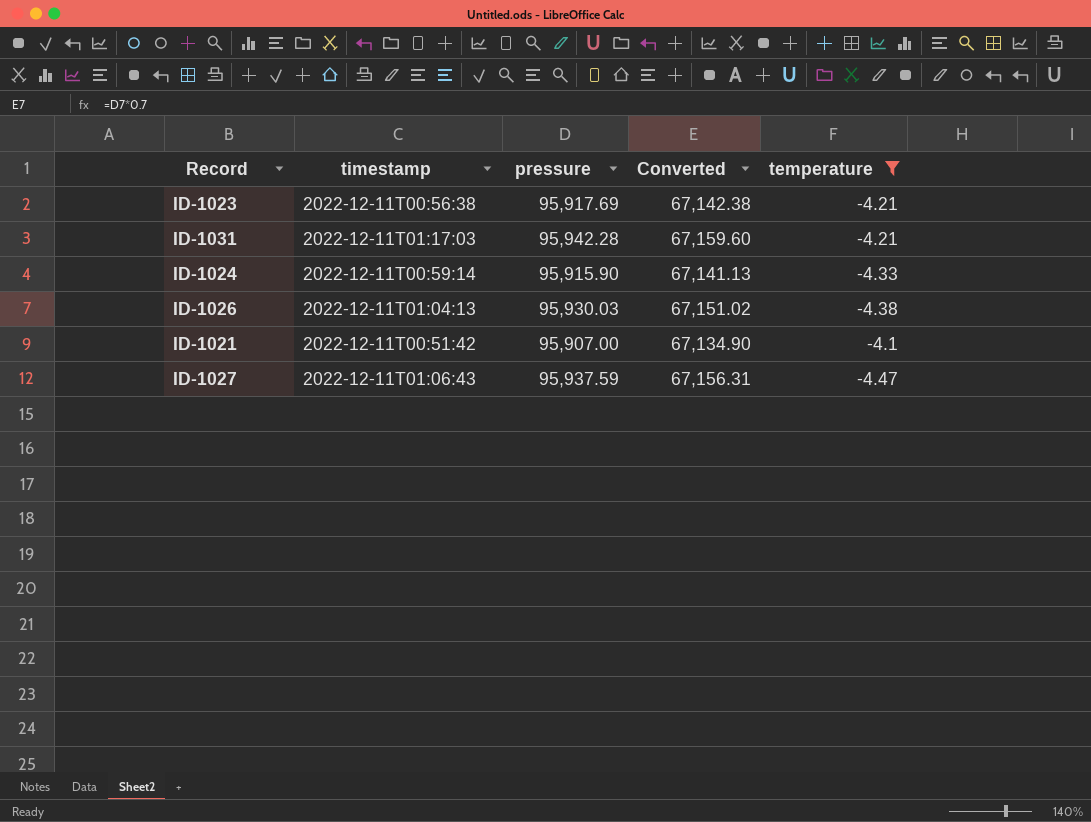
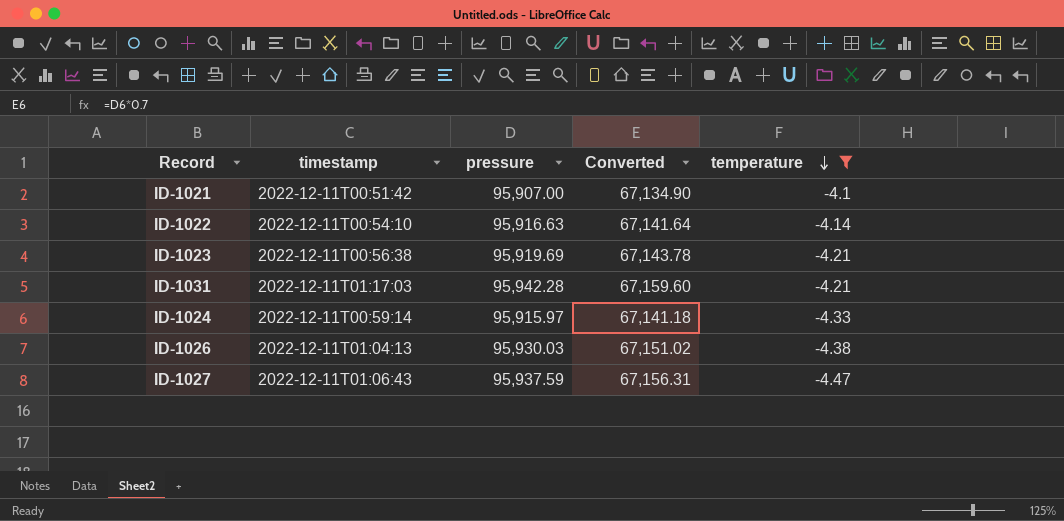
row order: none -> temperature descending
row ID-1022: none -> 2022-12-11T00:54:10 | 95,916.63 | 67,141.64 | -4.14
ID-1023 | pressure: 95,917.69 -> 95,919.69
ID-1023 | Converted: 67,142.38 -> 67,143.78
ID-1024 | pressure: 95,915.90 -> 95,915.97
ID-1024 | Converted: 67,141.13 -> 67,141.18

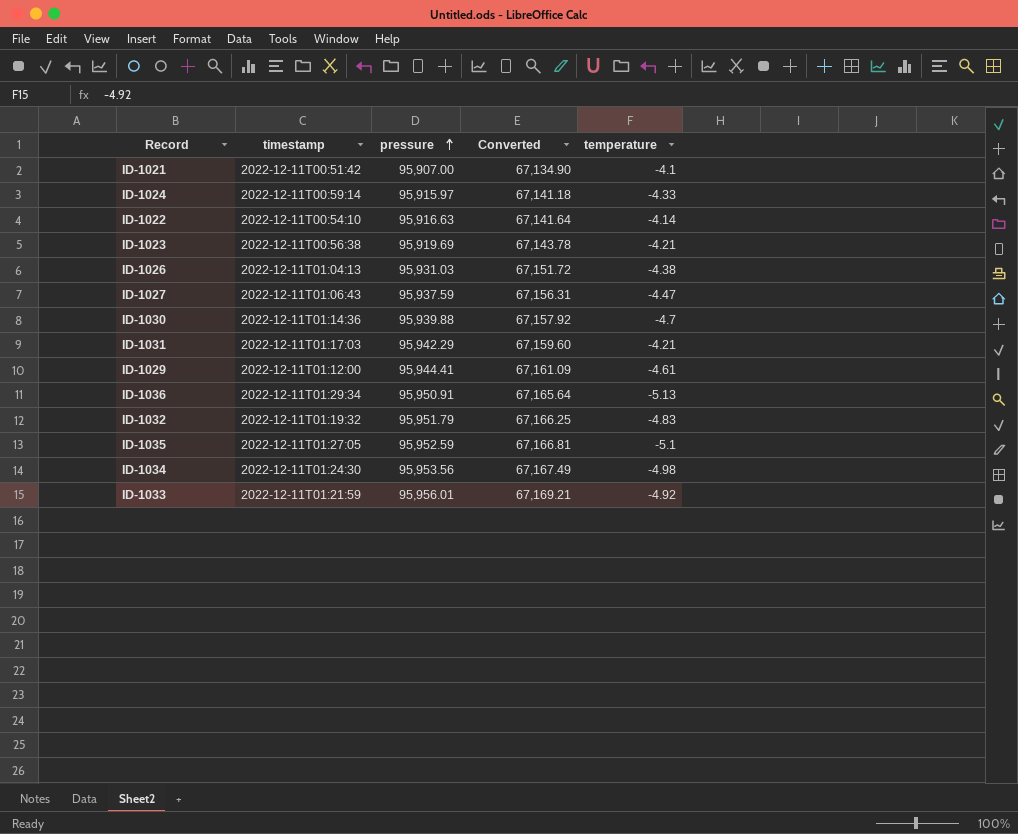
filter: temperature >= -4.47 -> none
row order: temperature descending -> pressure ascending
ID-1026 | pressure: 95,930.03 -> 95,931.03
ID-1026 | Converted: 67,151.02 -> 67,151.72
ID-1031 | pressure: 95,942.28 -> 95,942.29

